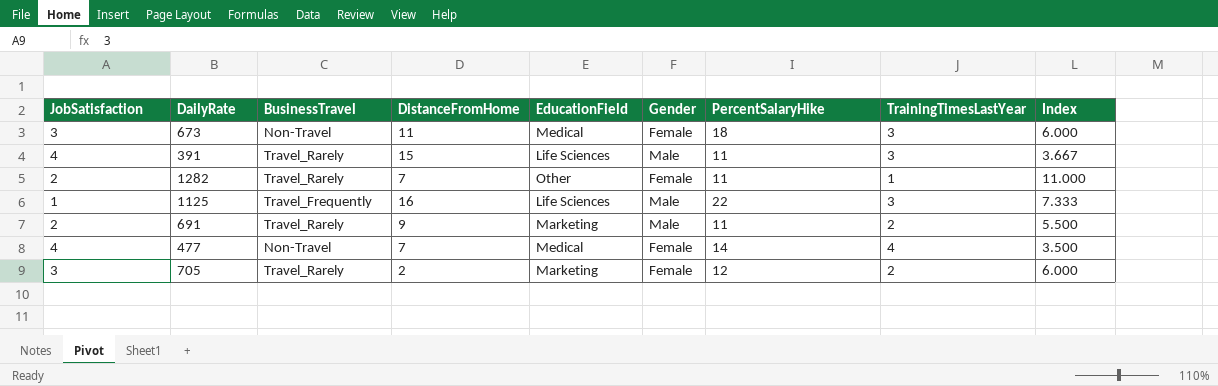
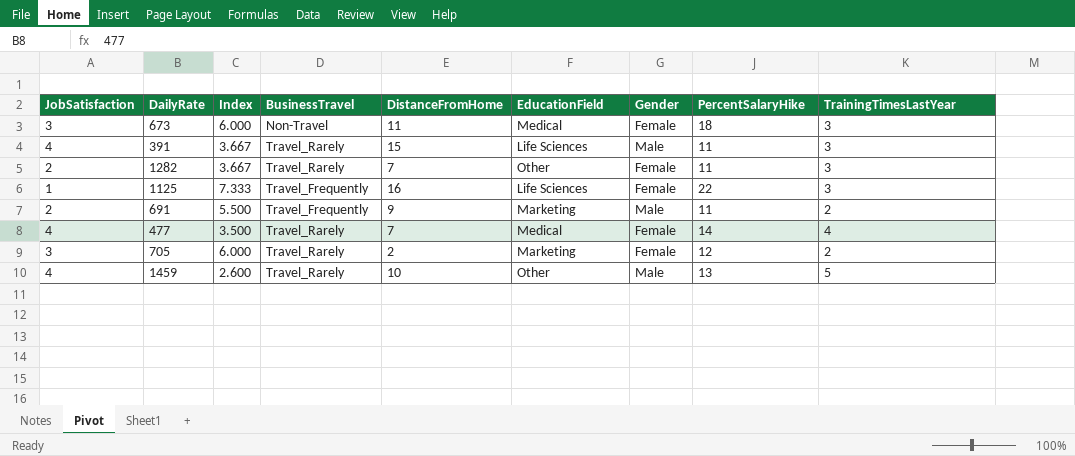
column Index | position: 9 -> 3
1282 | Index: 11.000 -> 3.667
1282 | TrainingTimesLastYear: 1 -> 3
1125 | Gender: Male -> Female
691 | BusinessTravel: Travel_Rarely -> Travel_Frequently
477 | BusinessTravel: Non-Travel -> Travel_Rarely
row 1459: none -> 4 | 2.600 | Travel_Rarely | 10 | Other | Male | 13 | 5

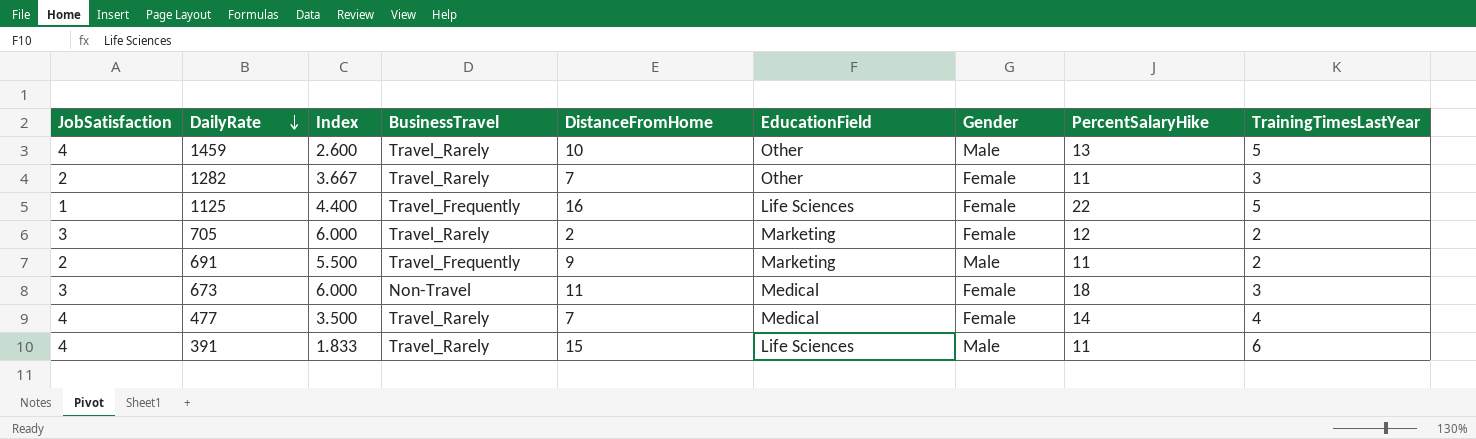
row order: none -> DailyRate descending
1125 | Index: 7.333 -> 4.400
1125 | TrainingTimesLastYear: 3 -> 5
391 | Index: 3.667 -> 1.833
391 | TrainingTimesLastYear: 3 -> 6

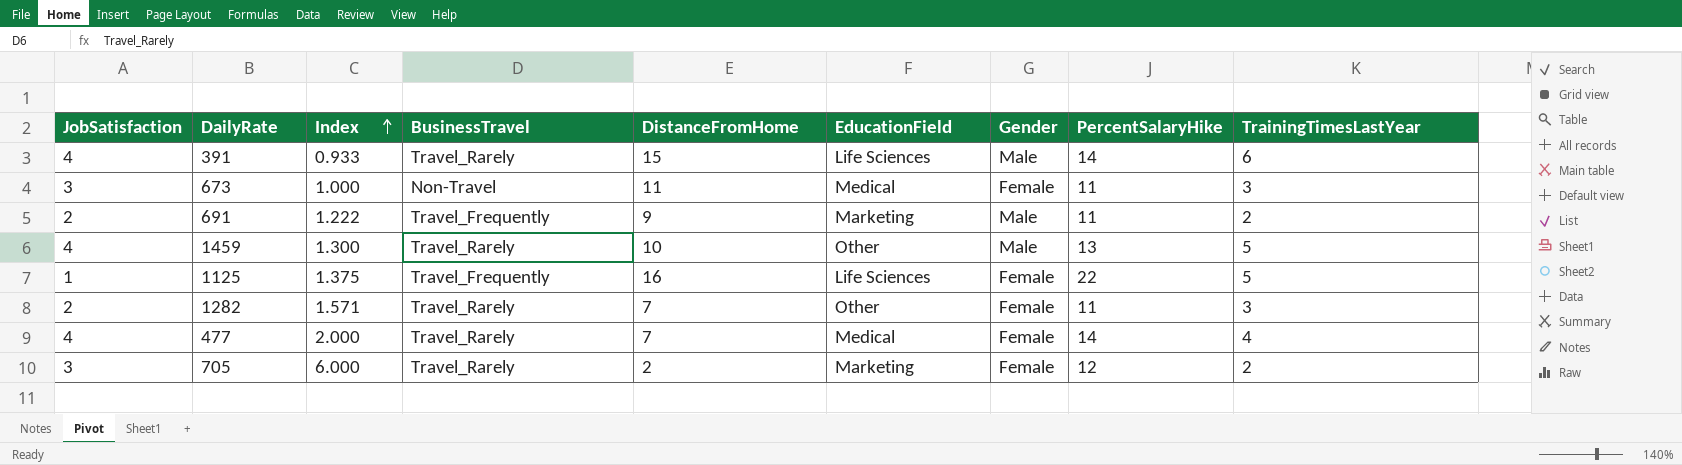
row order: DailyRate descending -> Index ascending
column Index | formula: [PercentSalaryHike] / [TrainingTimesLastYear] -> [PercentSalaryHike] / [DistanceFromHome]
391 | PercentSalaryHike: 11 -> 14
673 | PercentSalaryHike: 18 -> 11

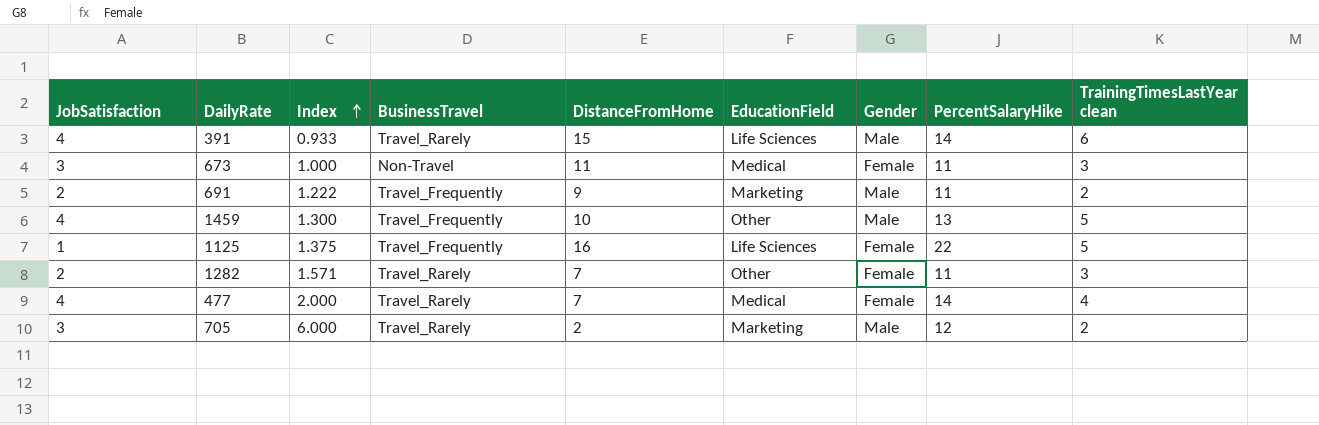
column name: TrainingTimesLastYear -> TrainingTimesLastYear clean
1459 | BusinessTravel: Travel_Rarely -> Travel_Frequently
705 | Gender: Female -> Male

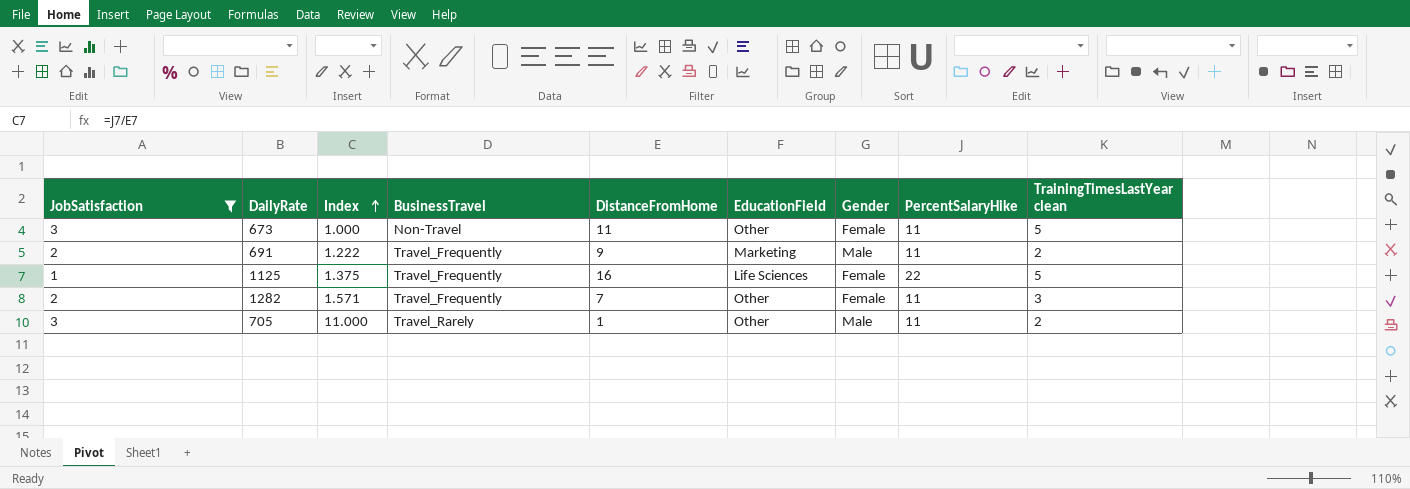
filter: none -> JobSatisfaction != 4
673 | EducationField: Medical -> Other
673 | TrainingTimesLastYear clean: 3 -> 5
1282 | BusinessTravel: Travel_Rarely -> Travel_Frequently
705 | Index: 6.000 -> 11.000
705 | DistanceFromHome: 2 -> 1
705 | EducationField: Marketing -> Other
705 | PercentSalaryHike: 12 -> 11

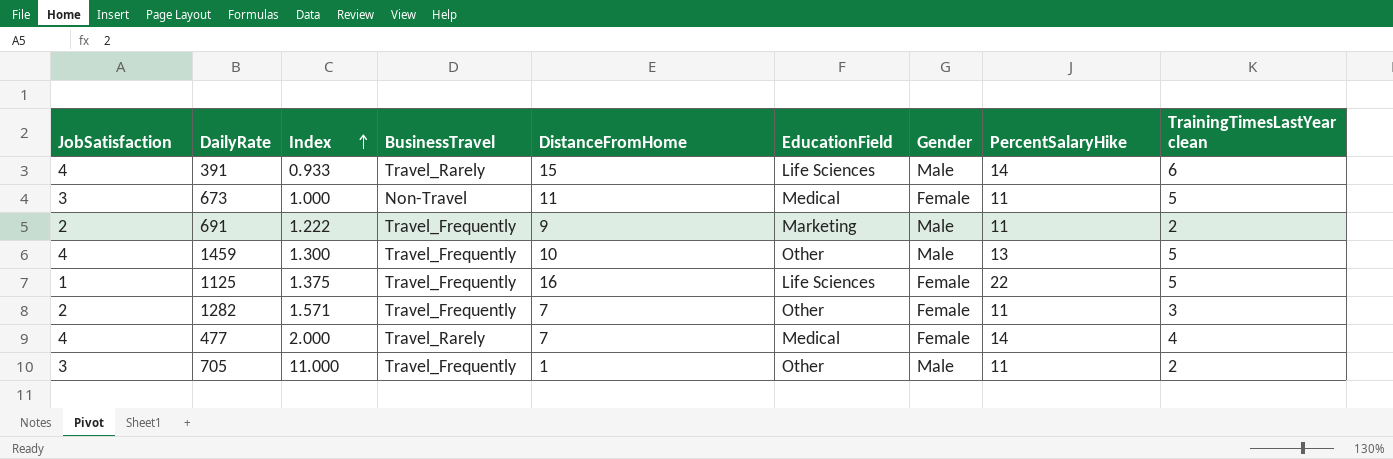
filter: JobSatisfaction != 4 -> none
673 | EducationField: Other -> Medical
705 | BusinessTravel: Travel_Rarely -> Travel_Frequently

